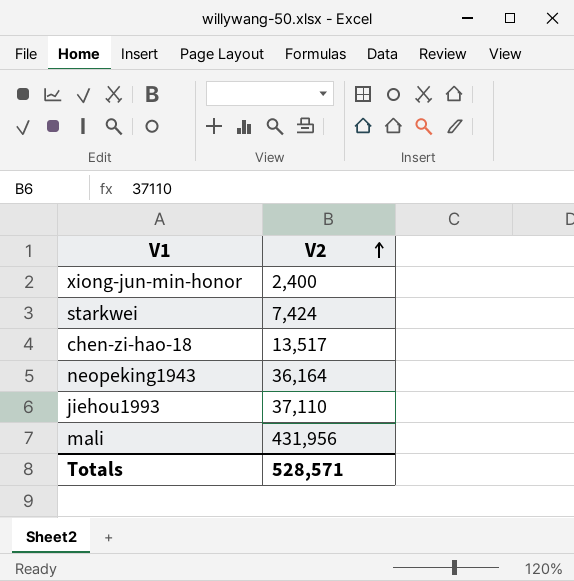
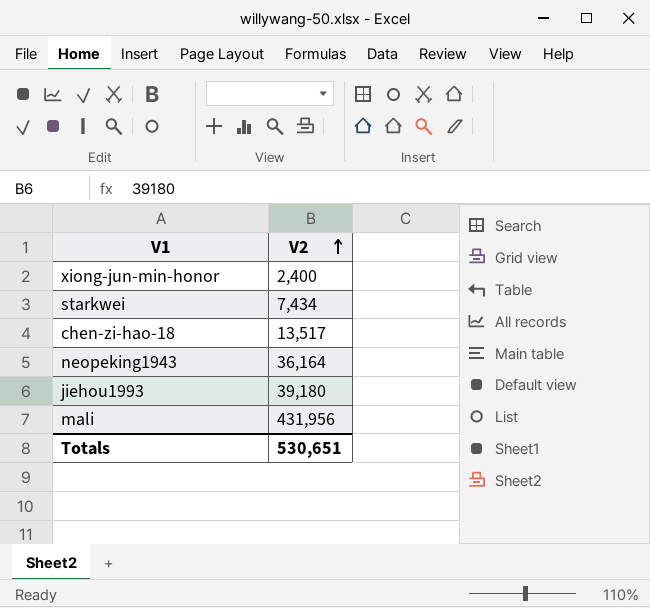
starkwei | V2: 7,424 -> 7,434
jiehou1993 | V2: 37,110 -> 39,180
Totals | V2: 528,571 -> 530,651

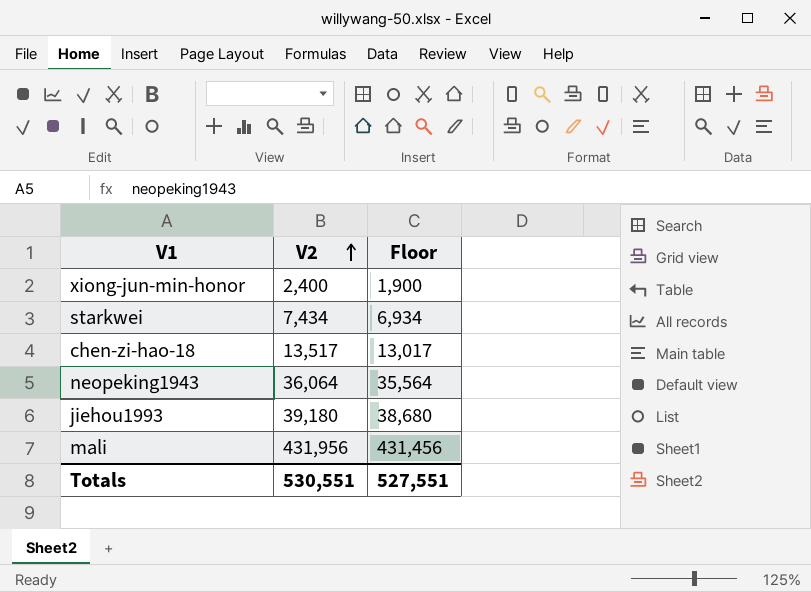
column Floor | formula: none -> [V2] - 500
neopeking1943 | V2: 36,164 -> 36,064
Totals | V2: 530,651 -> 530,551

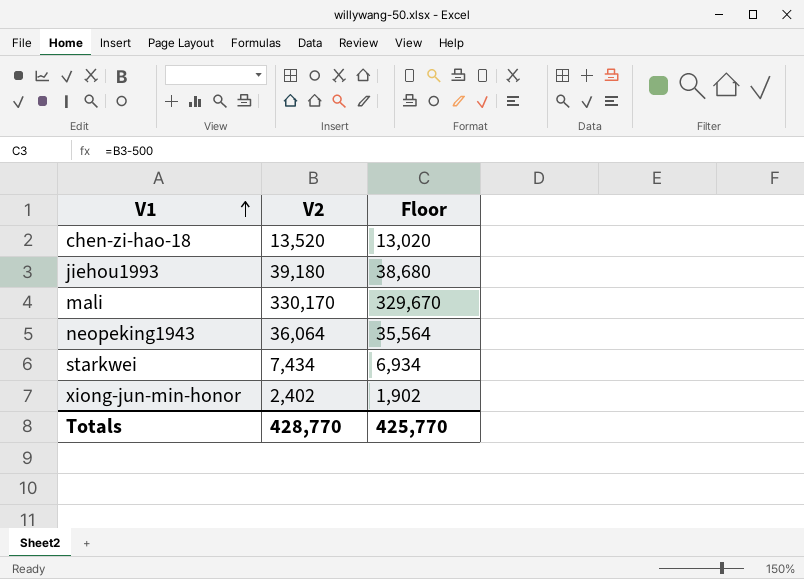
row order: V2 ascending -> V1 ascending
chen-zi-hao-18 | V2: 13,517 -> 13,520
chen-zi-hao-18 | Floor: 13,017 -> 13,020
mali | V2: 431,956 -> 330,170
mali | Floor: 431,456 -> 329,670
xiong-jun-min-honor | V2: 2,400 -> 2,402
xiong-jun-min-honor | Floor: 1,900 -> 1,902
Totals | V2: 530,551 -> 428,770
Totals | Floor: 527,551 -> 425,770

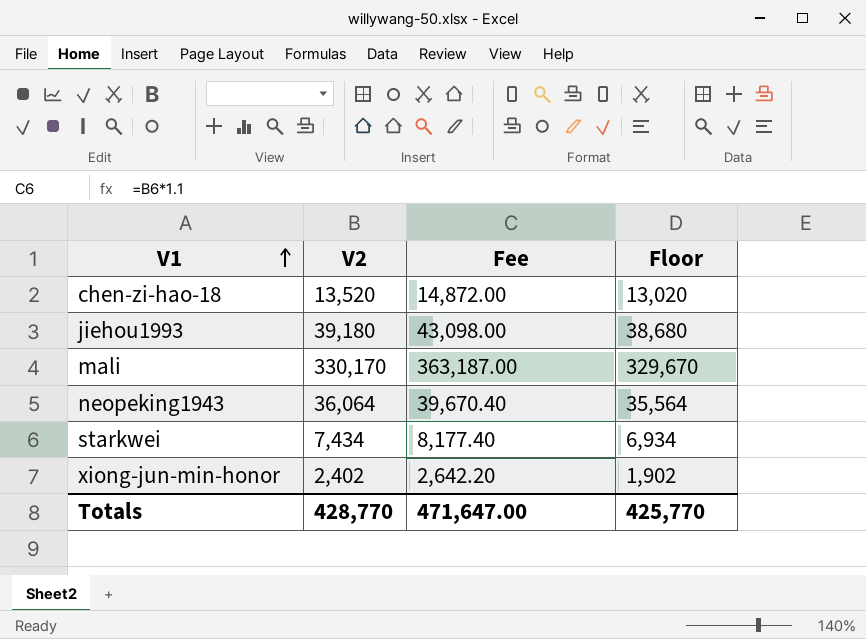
column Fee | formula: none -> [V2] * 1.1

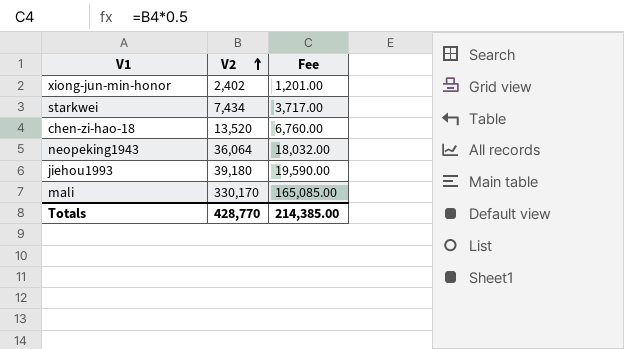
row order: V1 ascending -> V2 ascending
column Floor | formula: [V2] - 500 -> none
column Fee | formula: [V2] * 1.1 -> [V2] * 0.5
Totals | Fee: 471,647.00 -> 214,385.00

